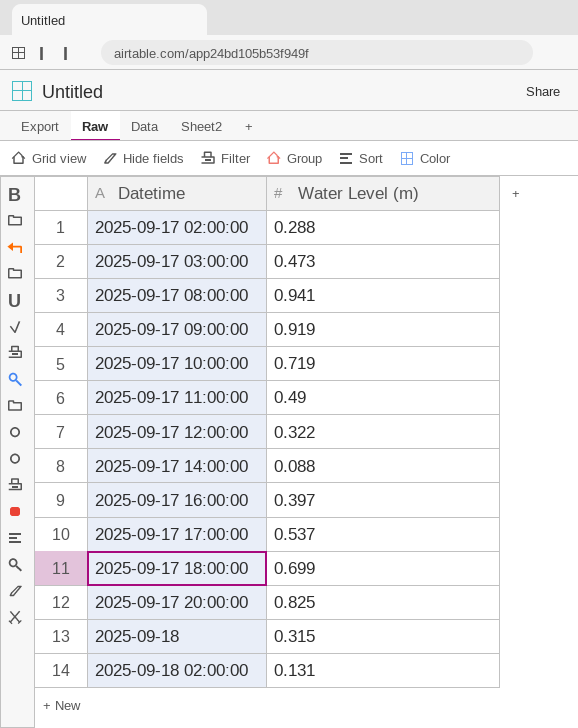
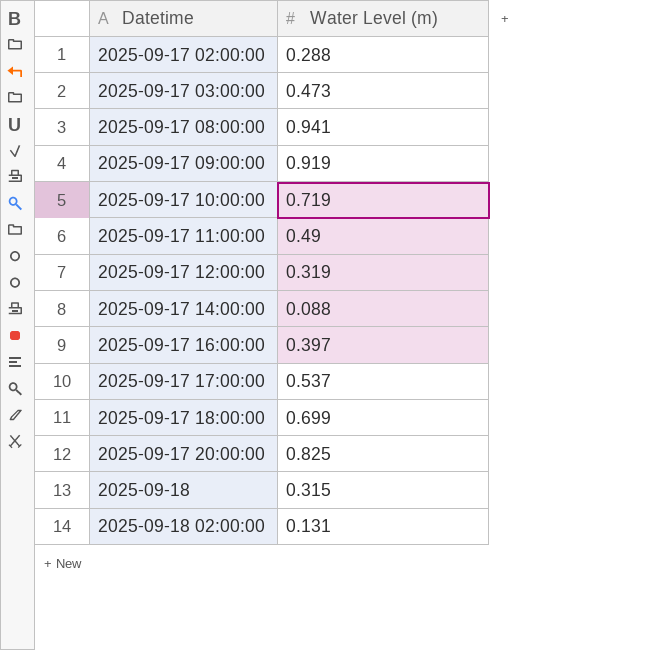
2025-09-17 12:00:00 | Water Level (m): 0.322 -> 0.319

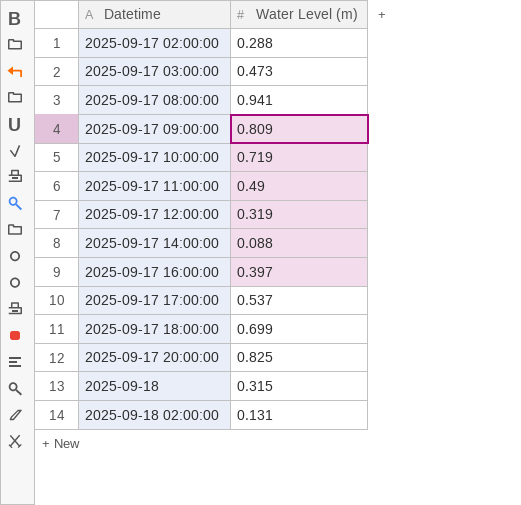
2025-09-17 09:00:00 | Water Level (m): 0.919 -> 0.809

